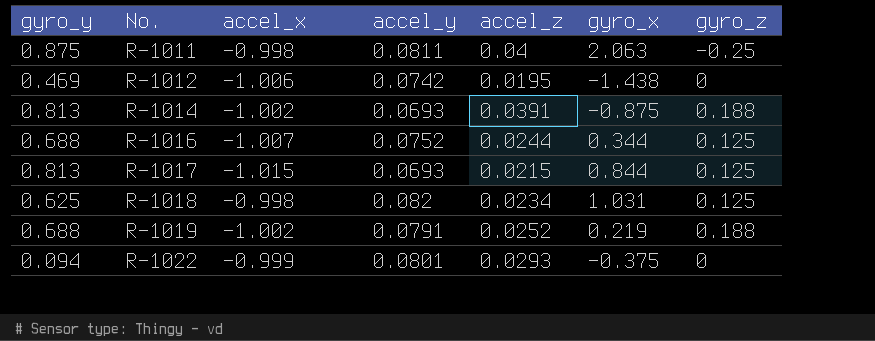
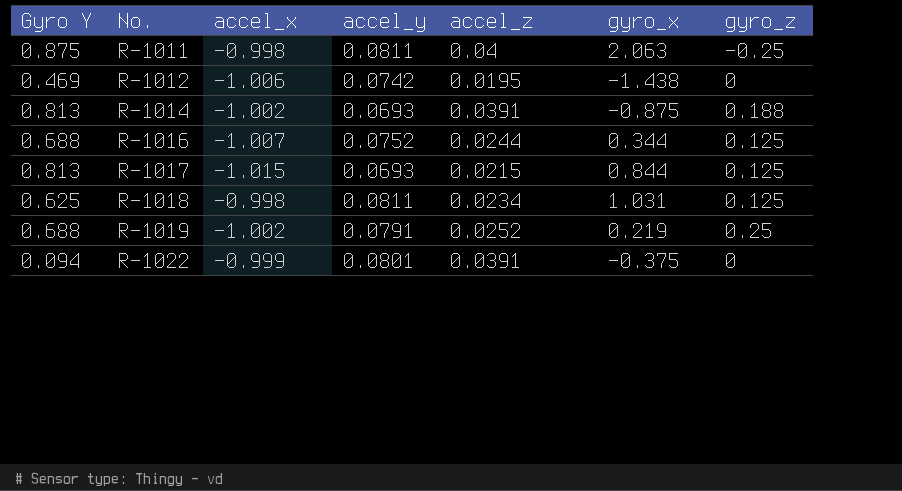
column name: gyro_y -> Gyro Y
R-1018 | accel_y: 0.082 -> 0.0811
R-1019 | gyro_z: 0.188 -> 0.25
R-1022 | accel_z: 0.0293 -> 0.0391

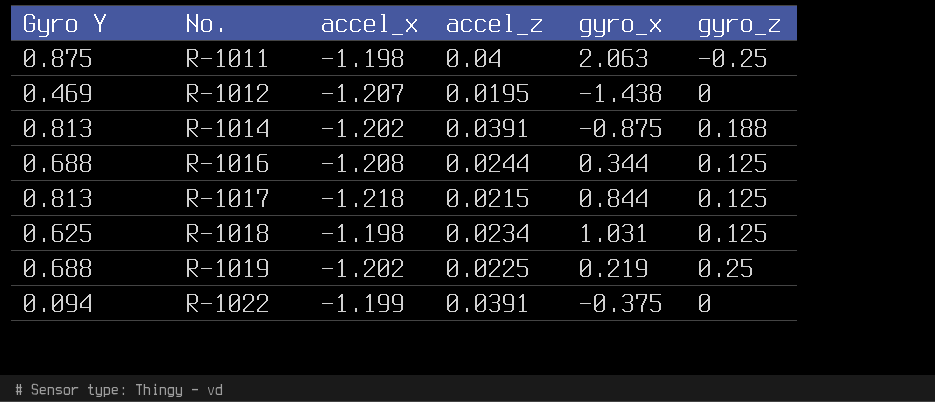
column accel_y | position: 4 -> none
R-1011 | accel_x: -0.998 -> -1.198
R-1012 | accel_x: -1.006 -> -1.207
R-1014 | accel_x: -1.002 -> -1.202
R-1016 | accel_x: -1.007 -> -1.208
R-1017 | accel_x: -1.015 -> -1.218
R-1018 | accel_x: -0.998 -> -1.198
R-1019 | accel_x: -1.002 -> -1.202
R-1019 | accel_z: 0.0252 -> 0.0225
R-1022 | accel_x: -0.999 -> -1.199

